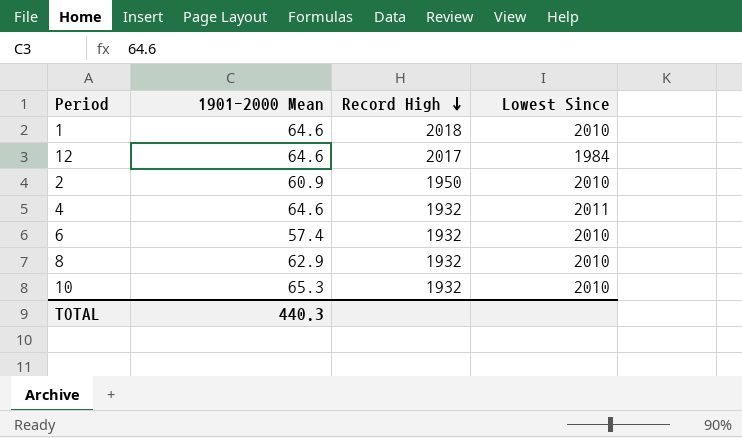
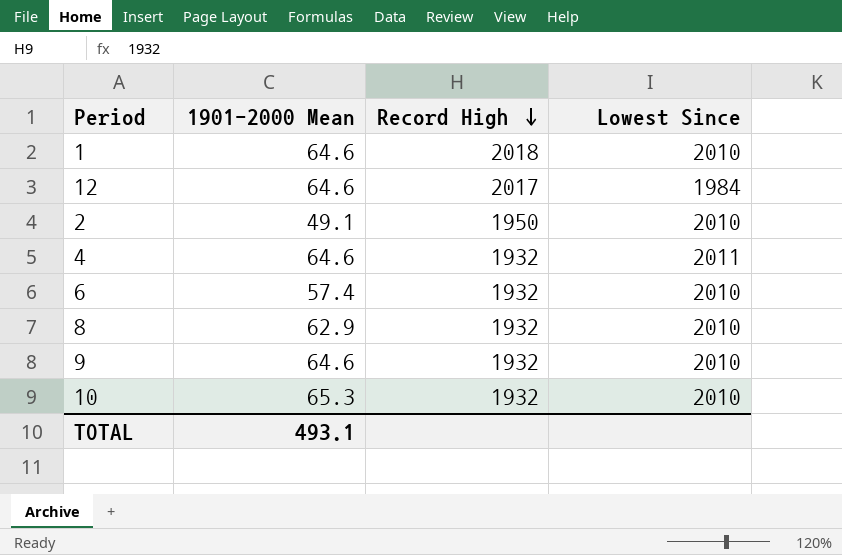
2 | 1901-2000 Mean: 60.9 -> 49.1
row 9: none -> 64.6 | 1932 | 2010
TOTAL | 1901-2000 Mean: 440.3 -> 493.1

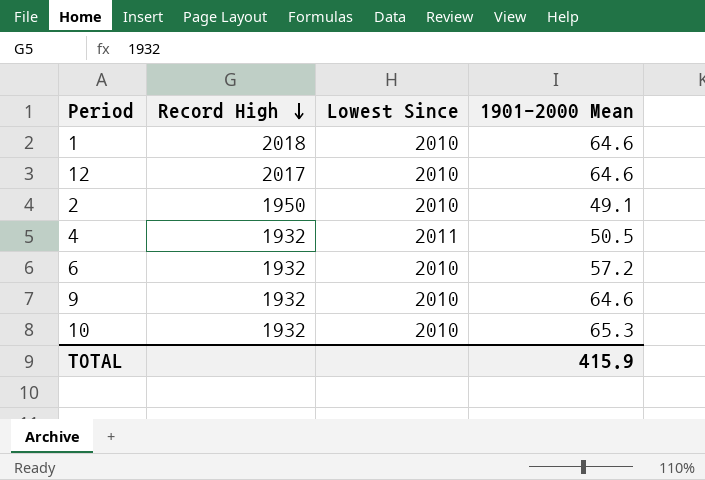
column 1901-2000 Mean | position: 2 -> 4
row 8: 62.9 | 1932 | 2010 -> none
12 | Lowest Since: 1984 -> 2010
4 | 1901-2000 Mean: 64.6 -> 50.5
6 | 1901-2000 Mean: 57.4 -> 57.2
TOTAL | 1901-2000 Mean: 493.1 -> 415.9

